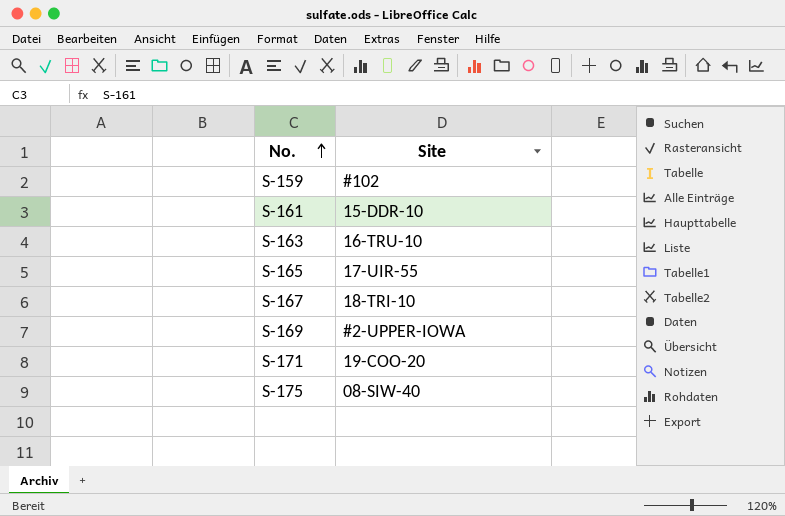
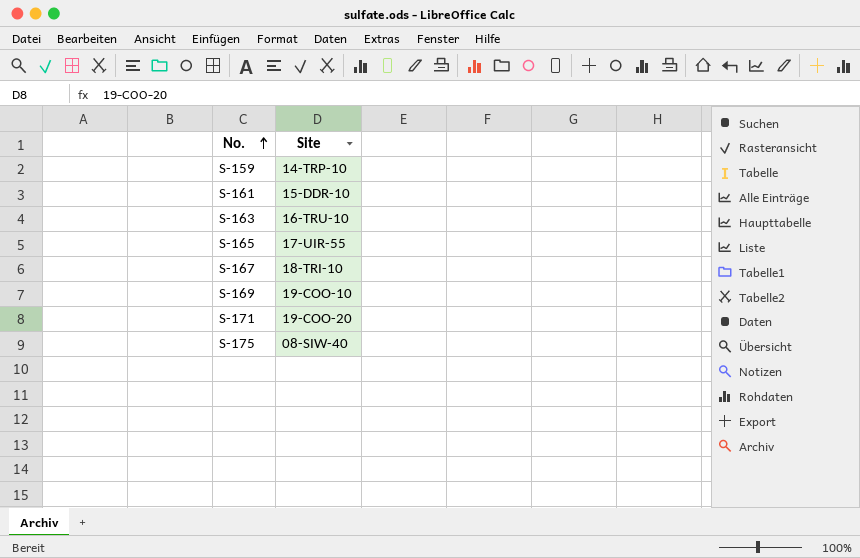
S-159 | Site: #102 -> 14-TRP-10
S-169 | Site: #2-UPPER-IOWA -> 19-COO-10

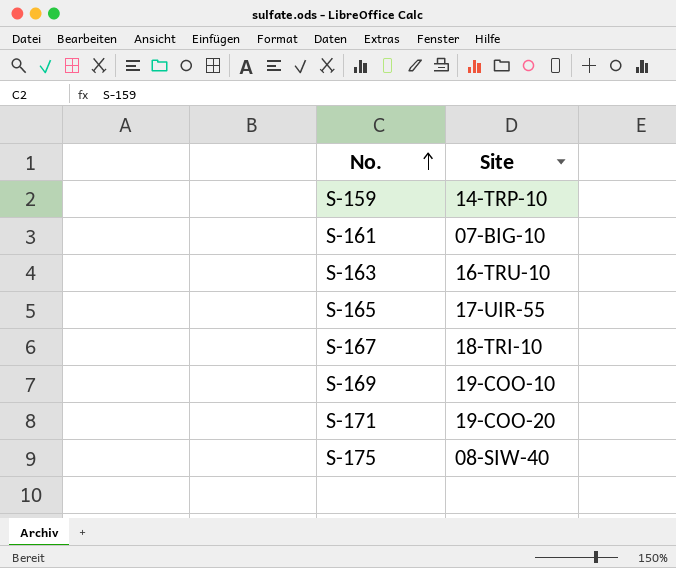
S-161 | Site: 15-DDR-10 -> 07-BIG-10

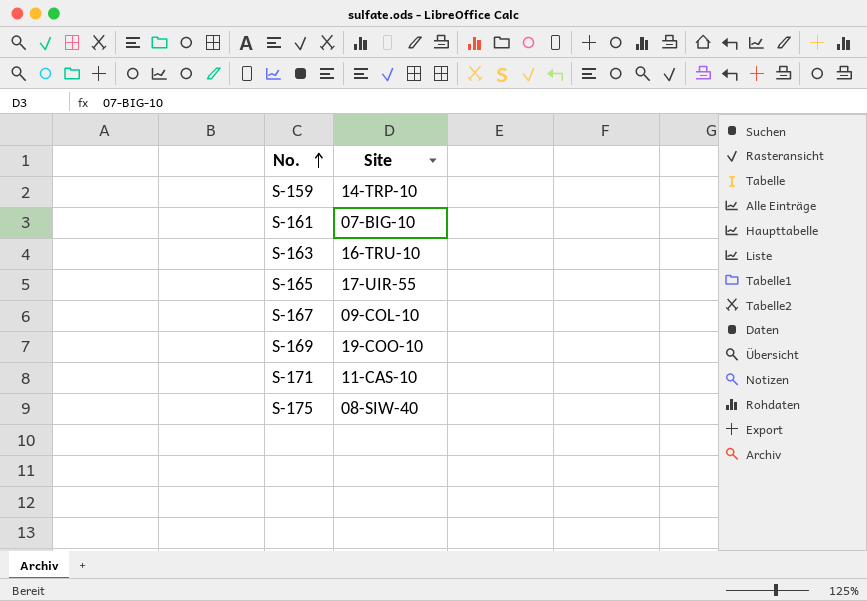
S-167 | Site: 18-TRI-10 -> 09-COL-10
S-171 | Site: 19-COO-20 -> 11-CAS-10

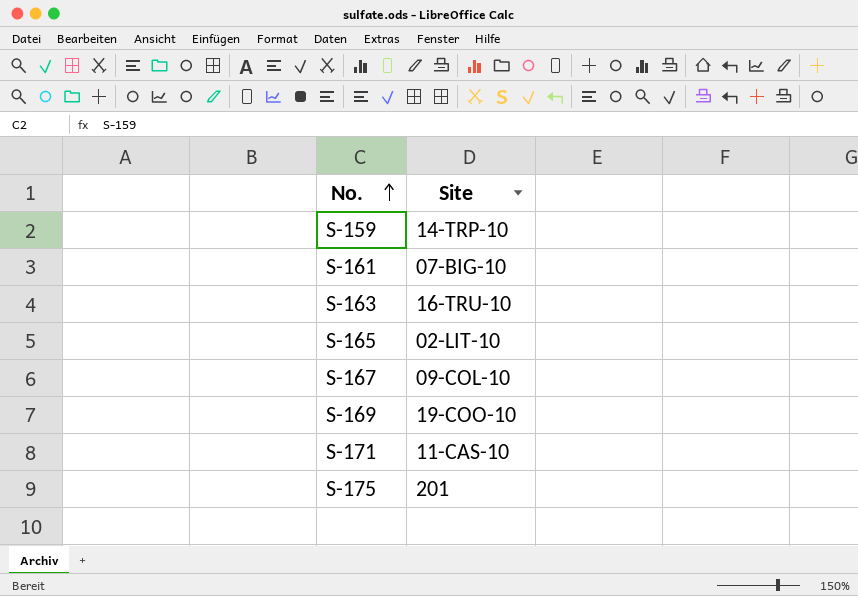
S-165 | Site: 17-UIR-55 -> 02-LIT-10
S-175 | Site: 08-SIW-40 -> 201

